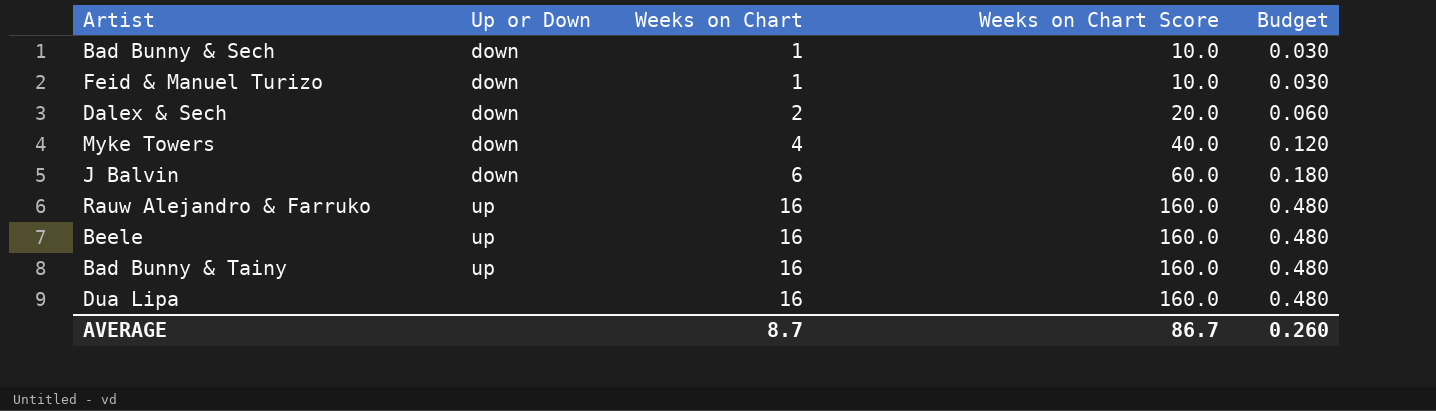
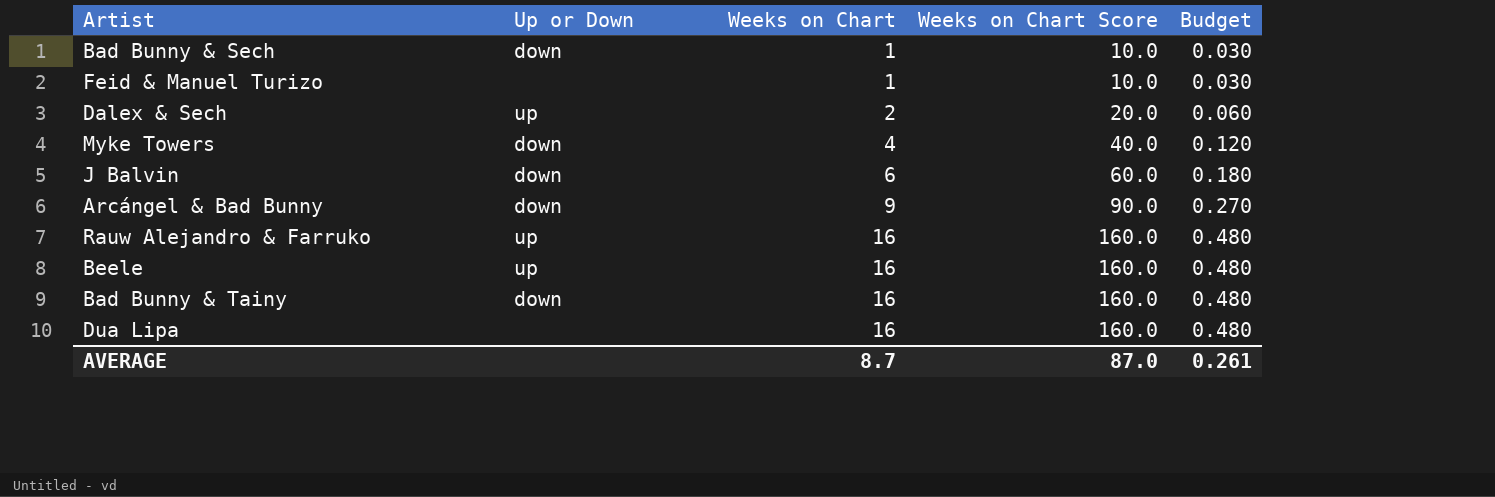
Feid & Manuel Turizo | Up or Down: down -> none
Dalex & Sech | Up or Down: down -> up
row Arcángel & Bad Bunny: none -> down | 9 | 90.0 | 0.270
Bad Bunny & Tainy | Up or Down: up -> down
AVERAGE | Weeks on Chart Score: 86.7 -> 87.0
AVERAGE | Budget: 0.260 -> 0.261

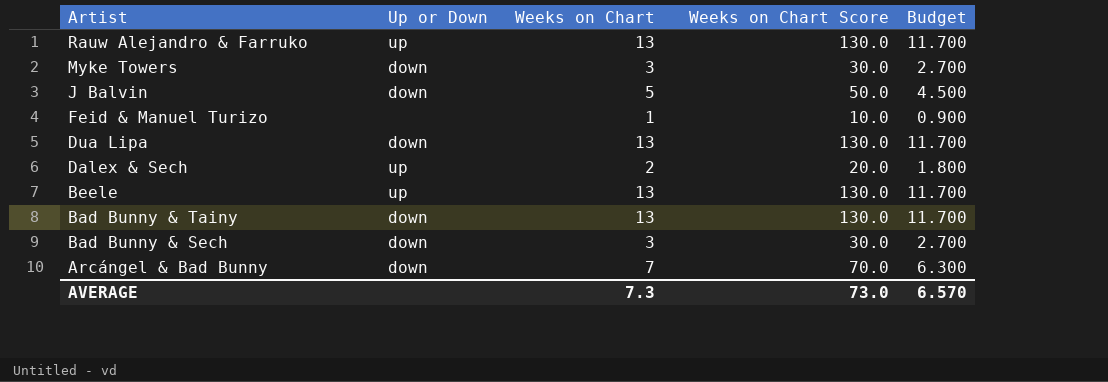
row order: Weeks on Chart ascending -> Artist descending
column Budget | formula: [Weeks on Chart] * 0.03 -> [Weeks on Chart] * 0.9
Rauw Alejandro & Farruko | Weeks on Chart: 16 -> 13
Rauw Alejandro & Farruko | Weeks on Chart Score: 160.0 -> 130.0
Myke Towers | Weeks on Chart: 4 -> 3
Myke Towers | Weeks on Chart Score: 40.0 -> 30.0
J Balvin | Weeks on Chart: 6 -> 5
J Balvin | Weeks on Chart Score: 60.0 -> 50.0
Dua Lipa | Up or Down: none -> down
Dua Lipa | Weeks on Chart: 16 -> 13
Dua Lipa | Weeks on Chart Score: 160.0 -> 130.0
Beele | Weeks on Chart: 16 -> 13
Beele | Weeks on Chart Score: 160.0 -> 130.0
Bad Bunny & Tainy | Weeks on Chart: 16 -> 13
Bad Bunny & Tainy | Weeks on Chart Score: 160.0 -> 130.0
Bad Bunny & Sech | Weeks on Chart: 1 -> 3
Bad Bunny & Sech | Weeks on Chart Score: 10.0 -> 30.0
Arcángel & Bad Bunny | Weeks on Chart: 9 -> 7
Arcángel & Bad Bunny | Weeks on Chart Score: 90.0 -> 70.0
AVERAGE | Weeks on Chart: 8.7 -> 7.3
AVERAGE | Weeks on Chart Score: 87.0 -> 73.0
AVERAGE | Budget: 0.261 -> 6.570

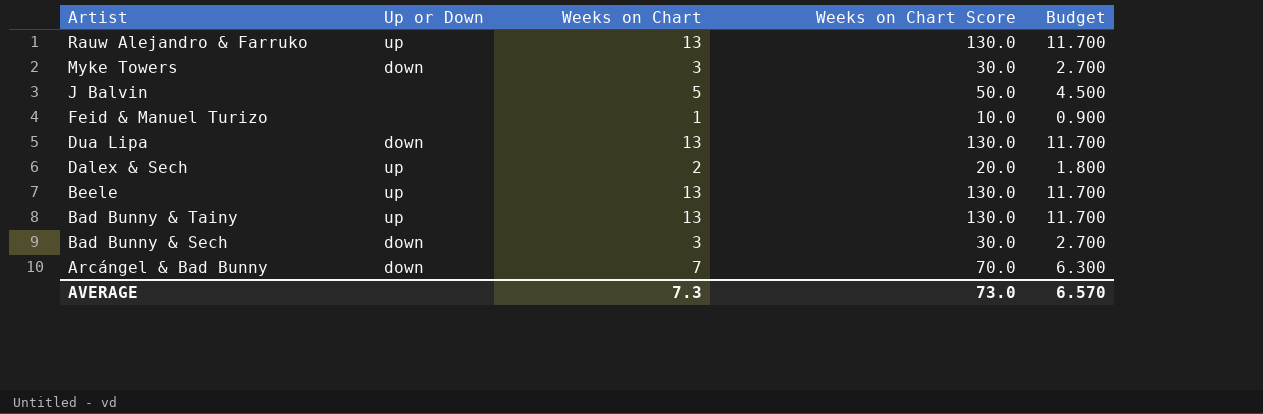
J Balvin | Up or Down: down -> none
Bad Bunny & Tainy | Up or Down: down -> up

